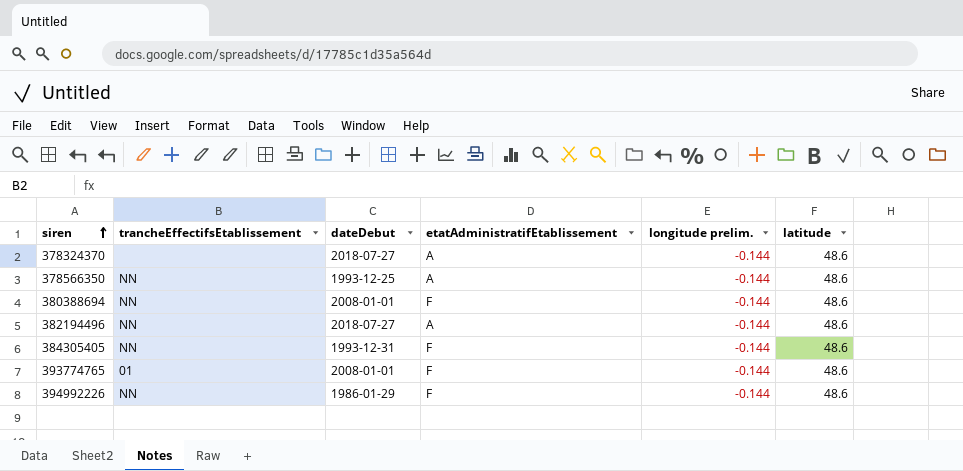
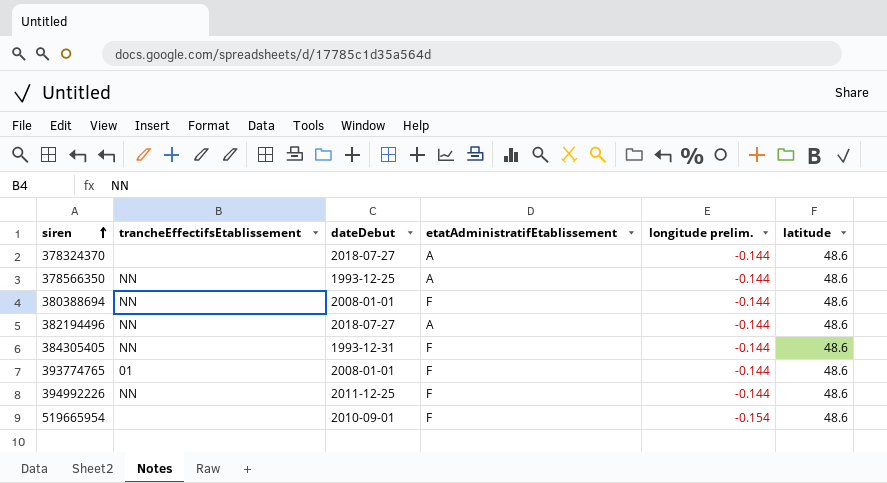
394992226 | dateDebut: 1986-01-29 -> 2011-12-25
row 519665954: none -> none | 2010-09-01 | F | -0.154 | 48.6

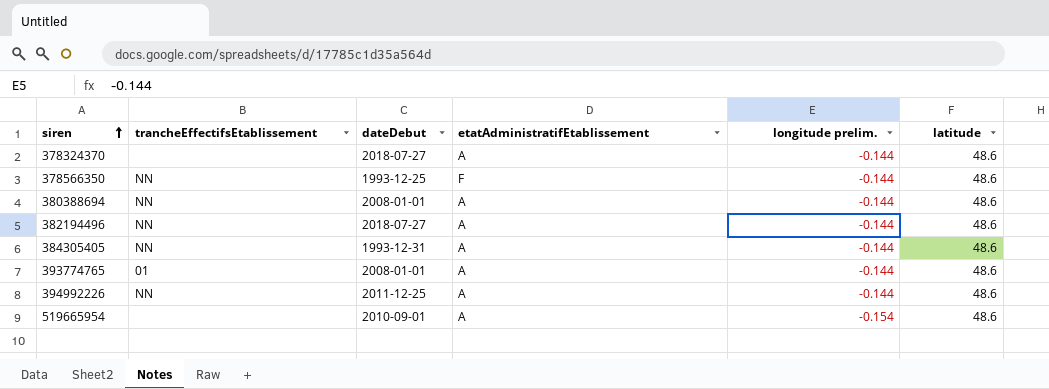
378566350 | etatAdministratifEtablissement: A -> F
380388694 | etatAdministratifEtablissement: F -> A
384305405 | etatAdministratifEtablissement: F -> A
393774765 | etatAdministratifEtablissement: F -> A
394992226 | etatAdministratifEtablissement: F -> A
519665954 | etatAdministratifEtablissement: F -> A

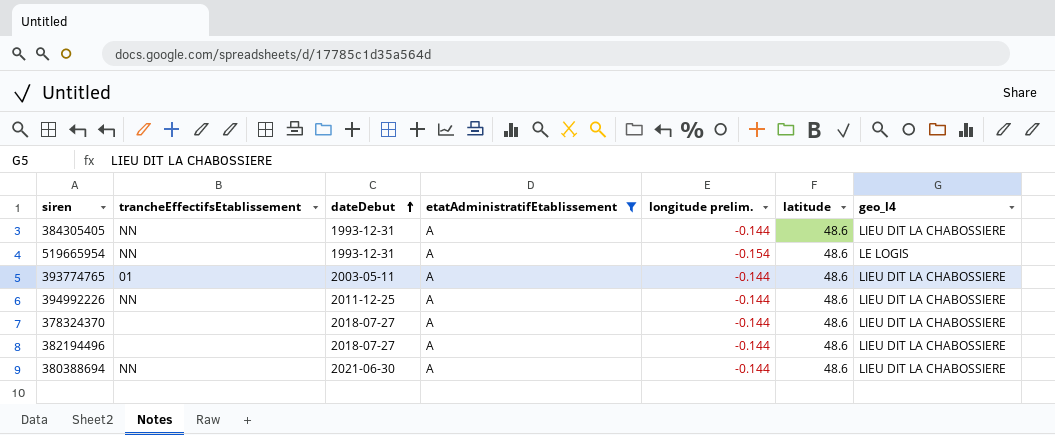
filter: none -> etatAdministratifEtablissement = A
row order: siren ascending -> dateDebut ascending
column geo_l4 | position: none -> 7
519665954 | trancheEffectifsEtablissement: none -> NN
519665954 | dateDebut: 2010-09-01 -> 1993-12-31
393774765 | dateDebut: 2008-01-01 -> 2003-05-11
382194496 | trancheEffectifsEtablissement: NN -> none
380388694 | dateDebut: 2008-01-01 -> 2021-06-30

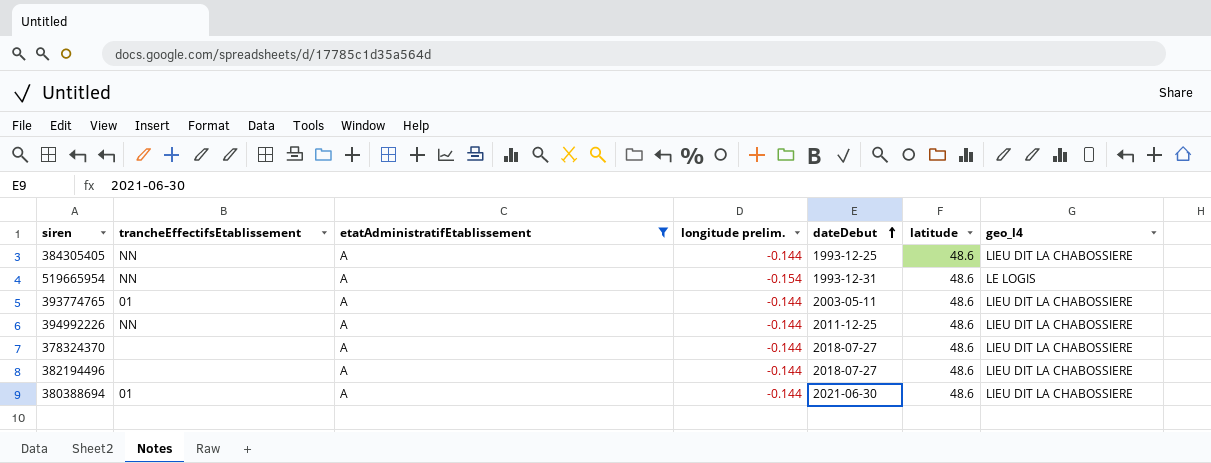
column dateDebut | position: 3 -> 5
384305405 | dateDebut: 1993-12-31 -> 1993-12-25
380388694 | trancheEffectifsEtablissement: NN -> 01

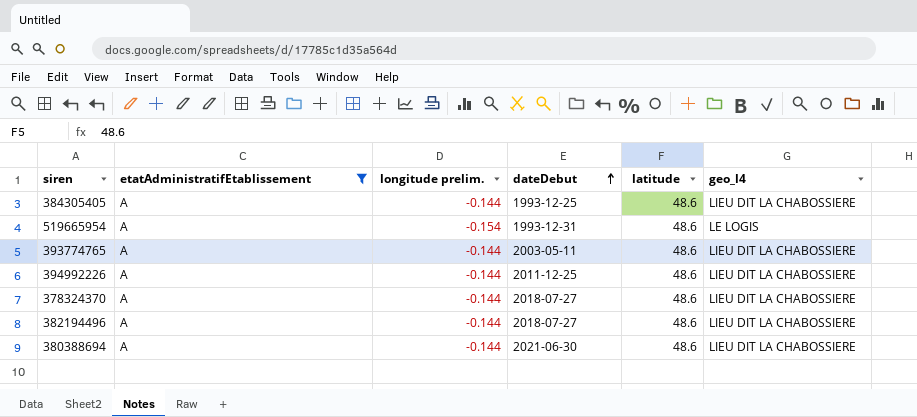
column trancheEffectifsEtablissement | position: 2 -> none

